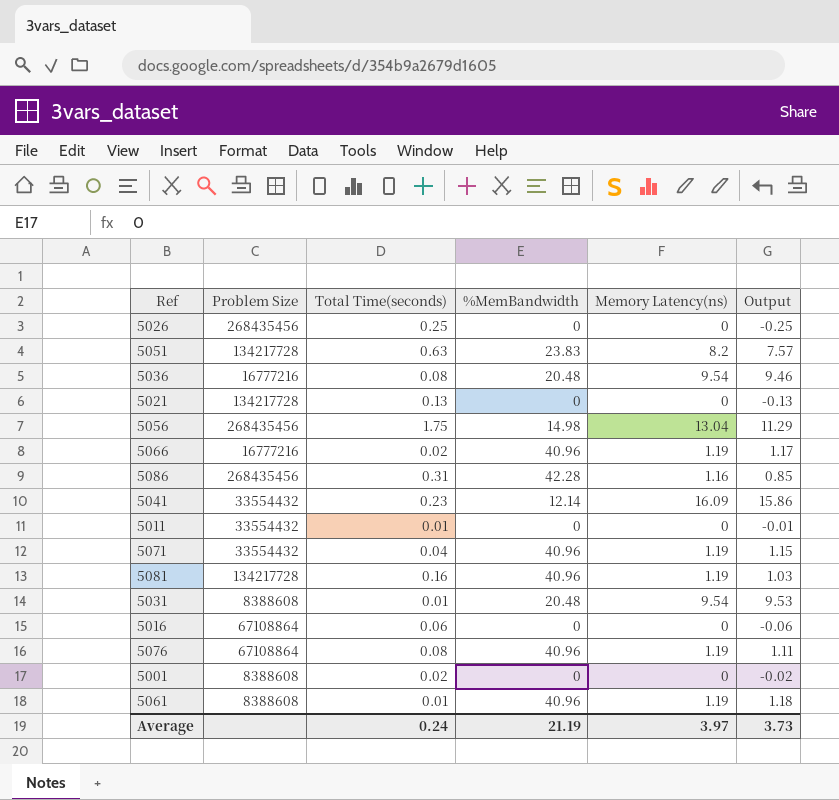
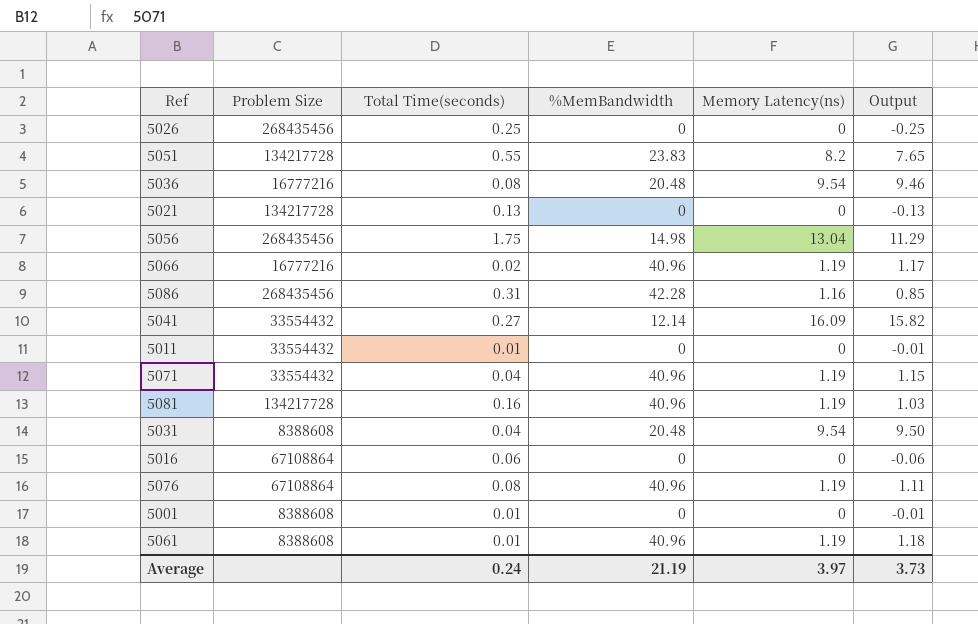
5051 | Total Time(seconds): 0.63 -> 0.55
5051 | Output: 7.57 -> 7.65
5041 | Total Time(seconds): 0.23 -> 0.27
5041 | Output: 15.86 -> 15.82
5031 | Total Time(seconds): 0.01 -> 0.04
5031 | Output: 9.53 -> 9.50
5001 | Total Time(seconds): 0.02 -> 0.01
5001 | Output: -0.02 -> -0.01

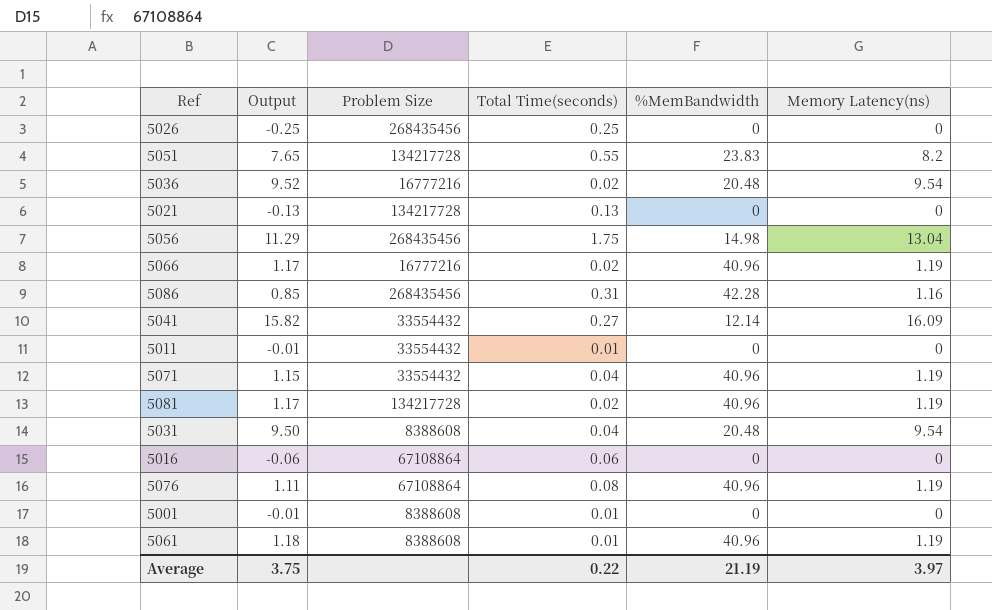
column Output | position: 6 -> 2
5036 | Output: 9.46 -> 9.52
5036 | Total Time(seconds): 0.08 -> 0.02
5081 | Output: 1.03 -> 1.17
5081 | Total Time(seconds): 0.16 -> 0.02
Average | Output: 3.73 -> 3.75
Average | Total Time(seconds): 0.24 -> 0.22

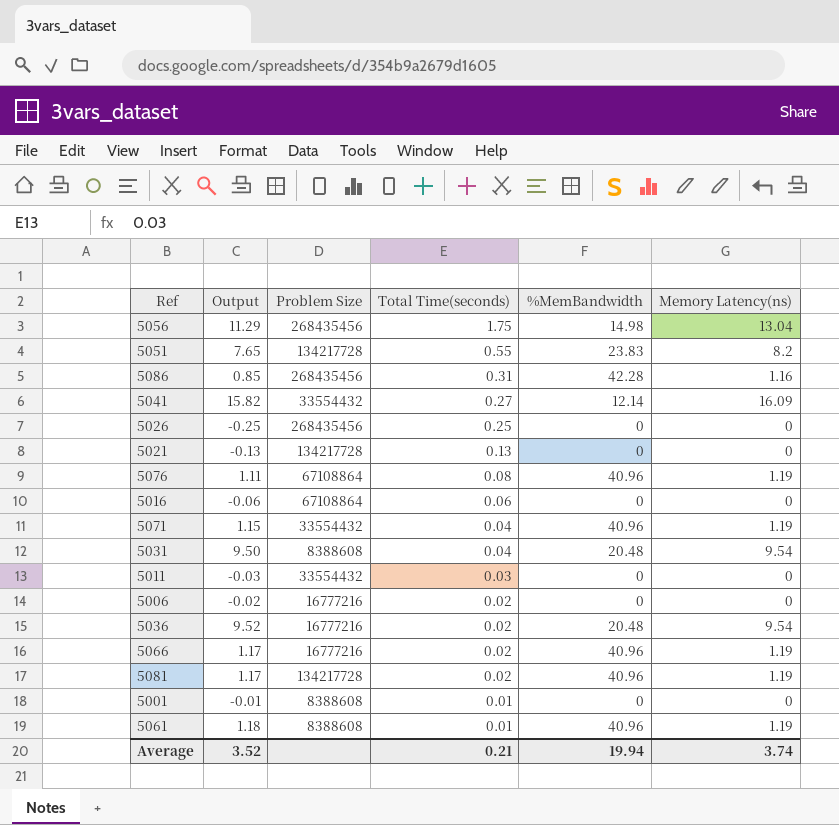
row order: none -> Total Time(seconds) descending
5011 | Output: -0.01 -> -0.03
5011 | Total Time(seconds): 0.01 -> 0.03
row 5006: none -> -0.02 | 16777216 | 0.02 | 0 | 0
Average | Output: 3.75 -> 3.52
Average | Total Time(seconds): 0.22 -> 0.21
Average | %MemBandwidth: 21.19 -> 19.94
Average | Memory Latency(ns): 3.97 -> 3.74

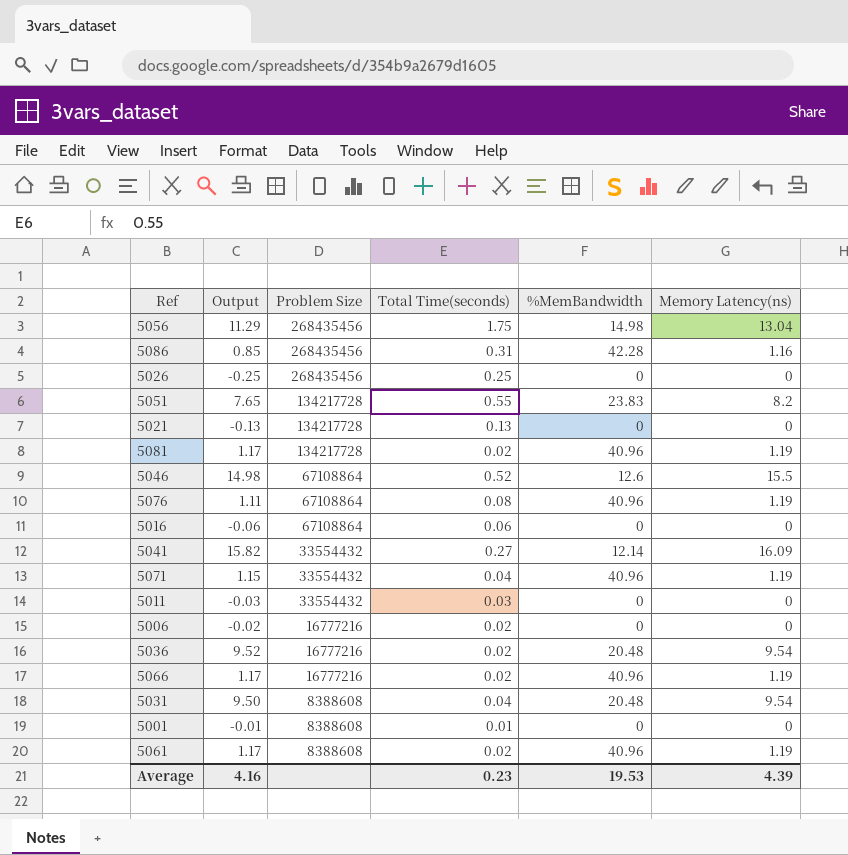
row order: Total Time(seconds) descending -> Problem Size descending
row 5046: none -> 14.98 | 67108864 | 0.52 | 12.6 | 15.5
5061 | Output: 1.18 -> 1.17
5061 | Total Time(seconds): 0.01 -> 0.02
Average | Output: 3.52 -> 4.16
Average | Total Time(seconds): 0.21 -> 0.23
Average | %MemBandwidth: 19.94 -> 19.53
Average | Memory Latency(ns): 3.74 -> 4.39

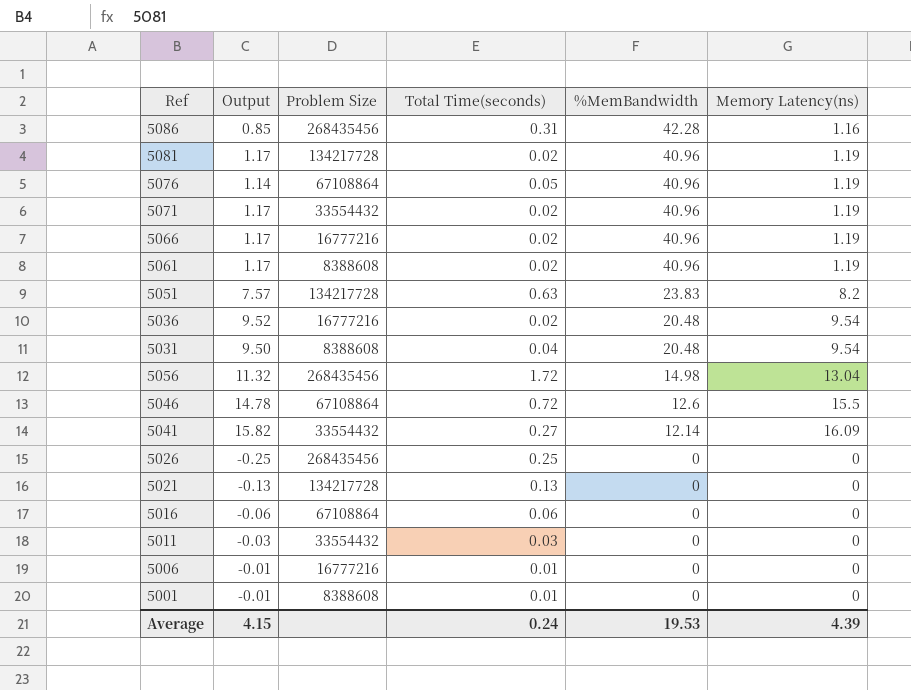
row order: Problem Size descending -> %MemBandwidth descending
5076 | Output: 1.11 -> 1.14
5076 | Total Time(seconds): 0.08 -> 0.05
5071 | Output: 1.15 -> 1.17
5071 | Total Time(seconds): 0.04 -> 0.02
5051 | Output: 7.65 -> 7.57
5051 | Total Time(seconds): 0.55 -> 0.63
5056 | Output: 11.29 -> 11.32
5056 | Total Time(seconds): 1.75 -> 1.72
5046 | Output: 14.98 -> 14.78
5046 | Total Time(seconds): 0.52 -> 0.72
5006 | Output: -0.02 -> -0.01
5006 | Total Time(seconds): 0.02 -> 0.01
Average | Output: 4.16 -> 4.15
Average | Total Time(seconds): 0.23 -> 0.24

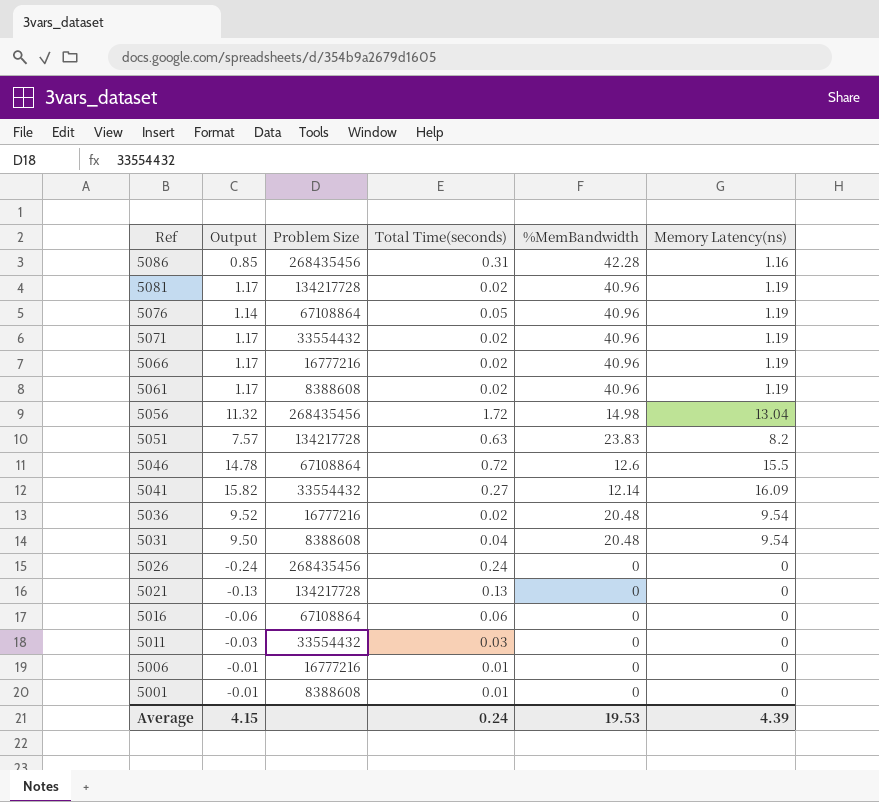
row order: %MemBandwidth descending -> Ref descending
5026 | Output: -0.25 -> -0.24
5026 | Total Time(seconds): 0.25 -> 0.24

